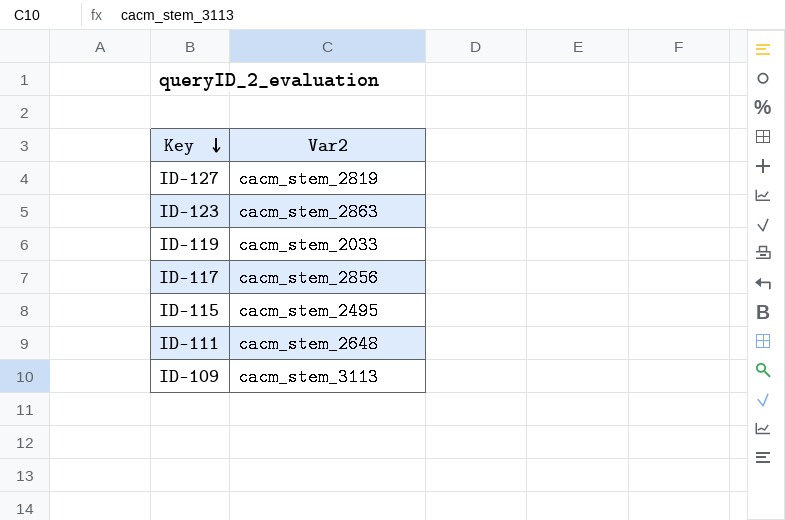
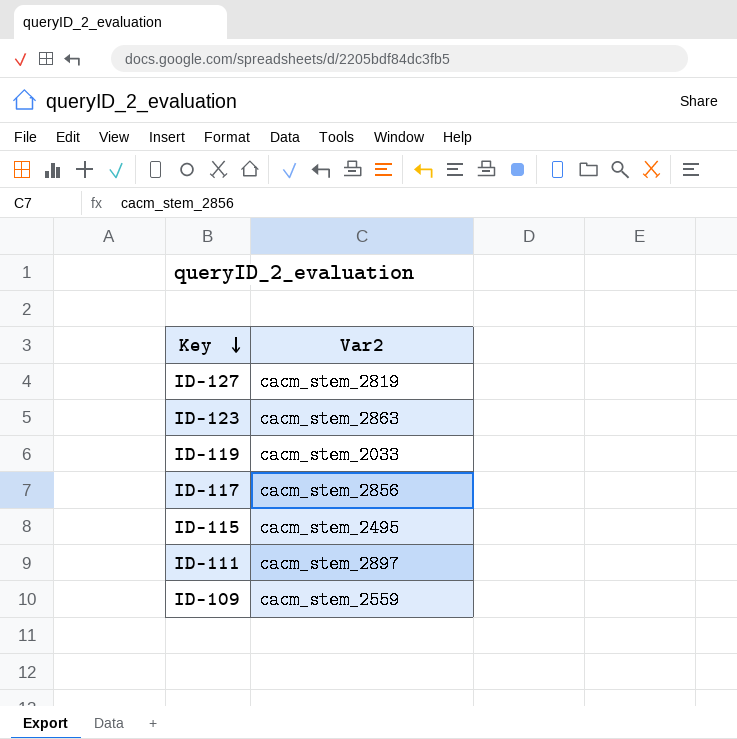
ID-111 | Var2: cacm_stem_2648 -> cacm_stem_2897
ID-109 | Var2: cacm_stem_3113 -> cacm_stem_2559

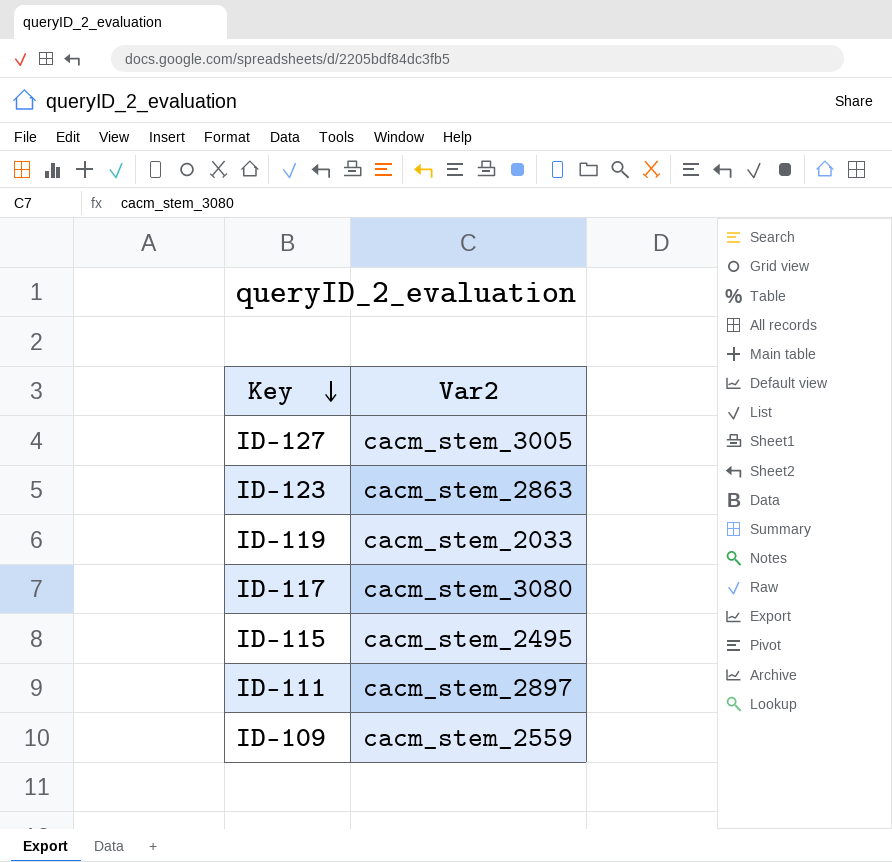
ID-127 | Var2: cacm_stem_2819 -> cacm_stem_3005
ID-117 | Var2: cacm_stem_2856 -> cacm_stem_3080

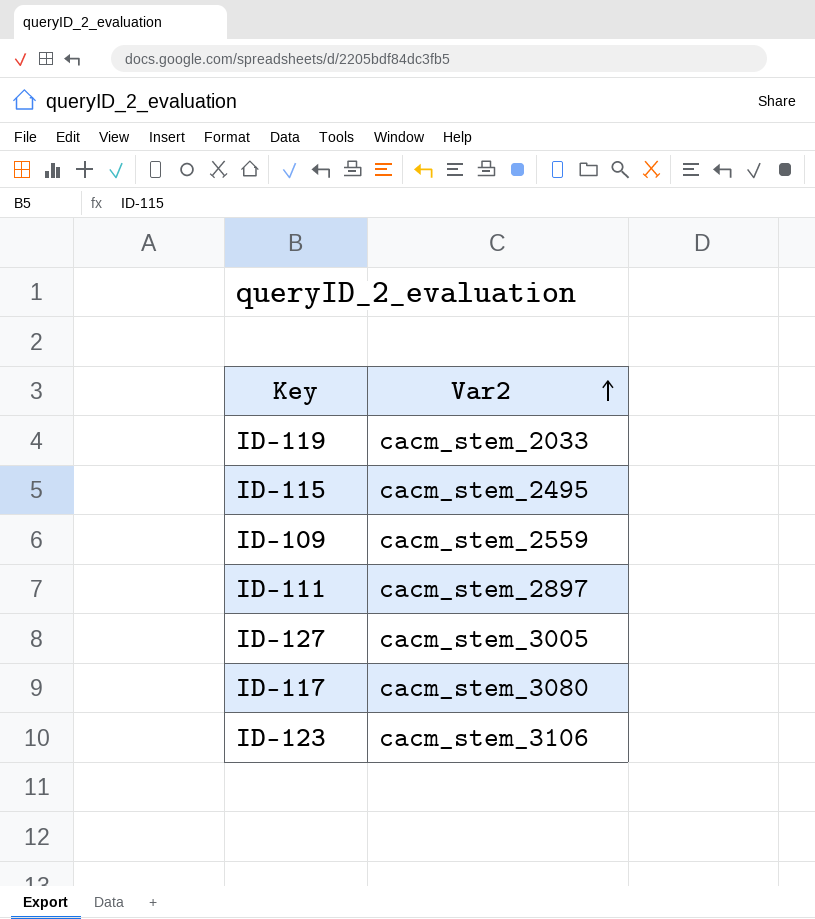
row order: Key descending -> Var2 ascending
ID-123 | Var2: cacm_stem_2863 -> cacm_stem_3106

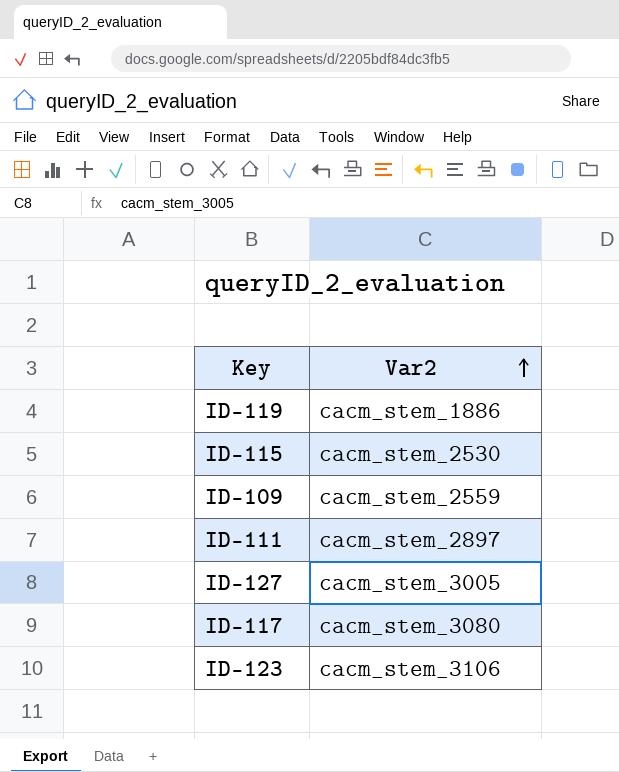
ID-119 | Var2: cacm_stem_2033 -> cacm_stem_1886
ID-115 | Var2: cacm_stem_2495 -> cacm_stem_2530

